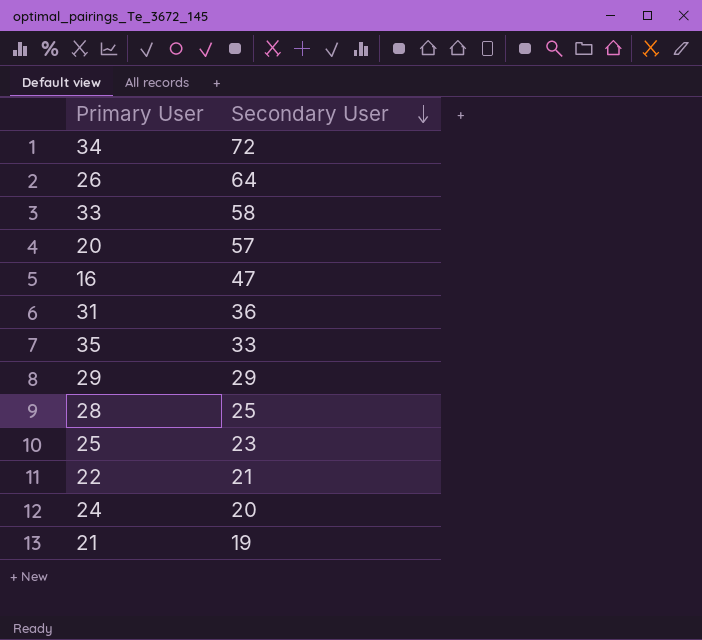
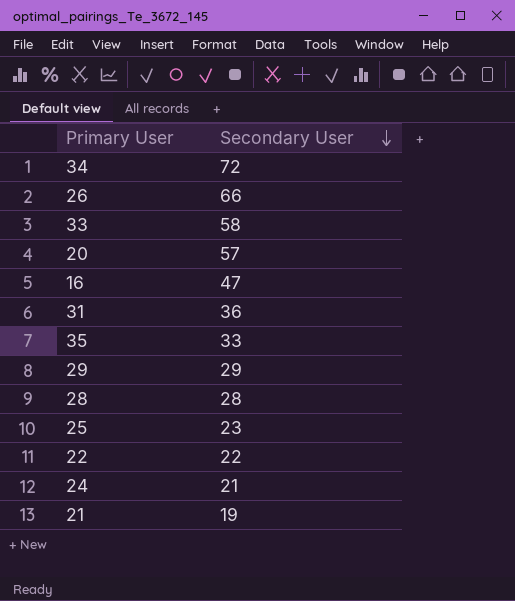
26 | Secondary User: 64 -> 66
28 | Secondary User: 25 -> 28
22 | Secondary User: 21 -> 22
24 | Secondary User: 20 -> 21

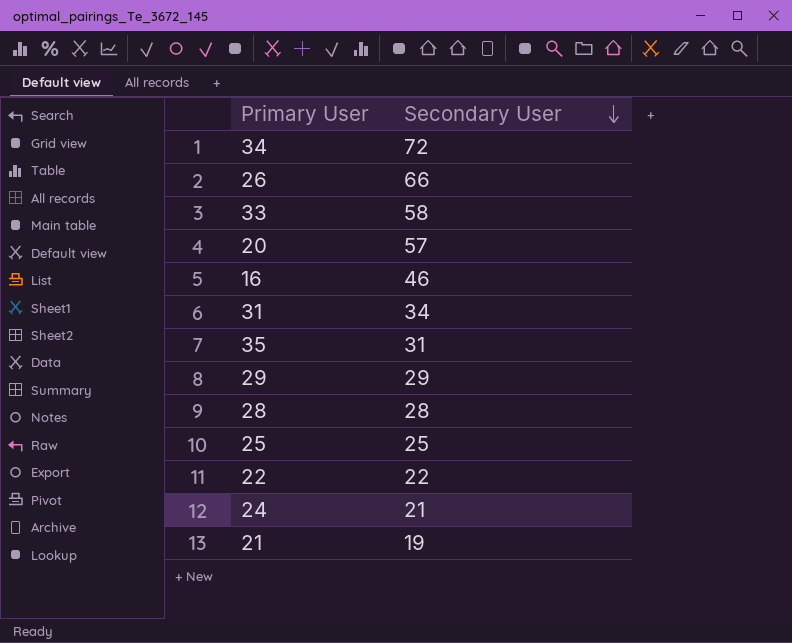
16 | Secondary User: 47 -> 46
31 | Secondary User: 36 -> 34
35 | Secondary User: 33 -> 31
25 | Secondary User: 23 -> 25

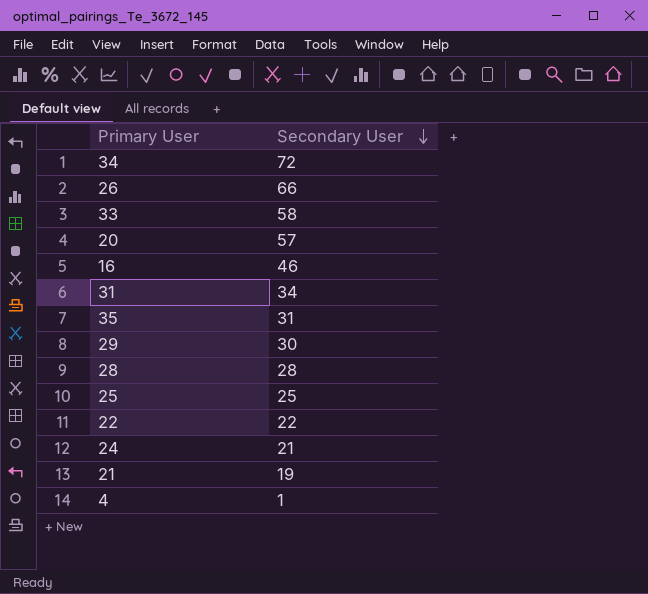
29 | Secondary User: 29 -> 30
row 4: none -> 1

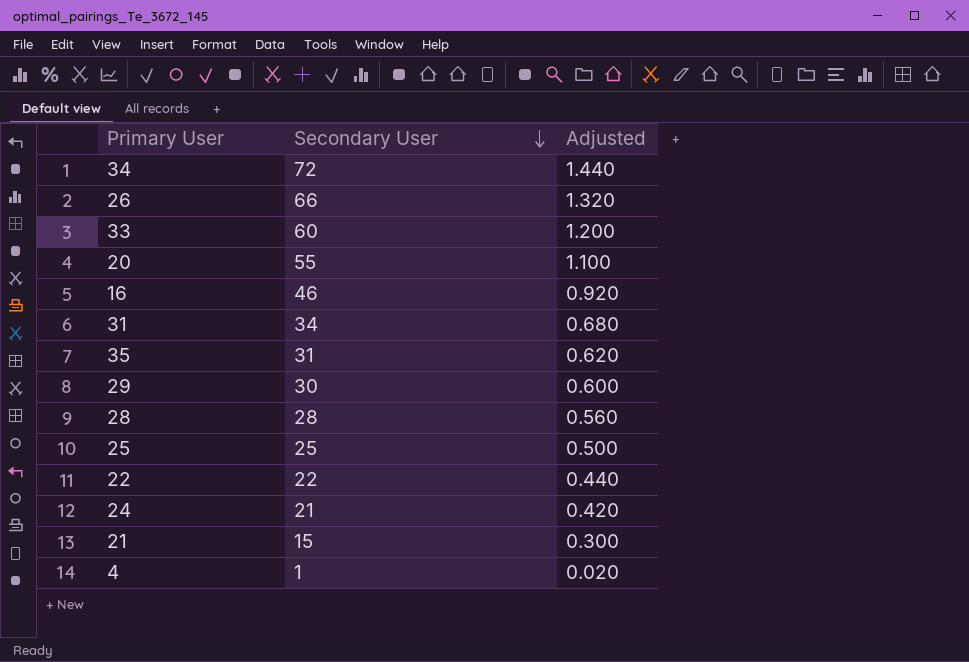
column Adjusted | formula: none -> [Secondary User] * 0.02
33 | Secondary User: 58 -> 60
20 | Secondary User: 57 -> 55
21 | Secondary User: 19 -> 15

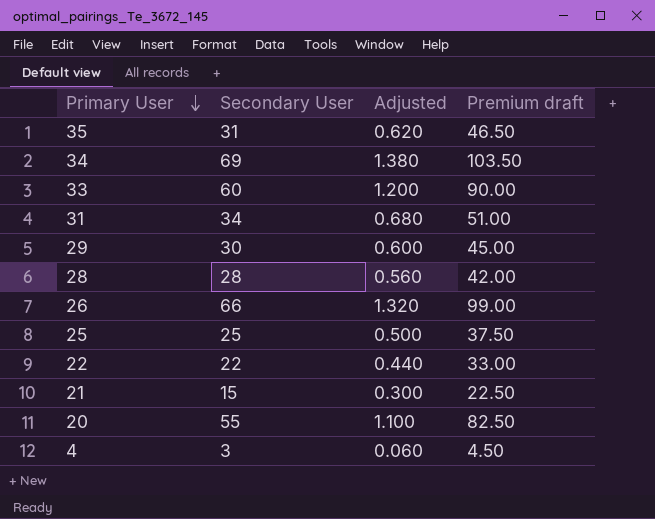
row order: Secondary User descending -> Primary User descending
column Premium draft | formula: none -> [Secondary User] * 1.5
row 16: 46 | 0.920 -> none
row 24: 21 | 0.420 -> none
34 | Secondary User: 72 -> 69
34 | Adjusted: 1.440 -> 1.380
4 | Secondary User: 1 -> 3
4 | Adjusted: 0.020 -> 0.060

